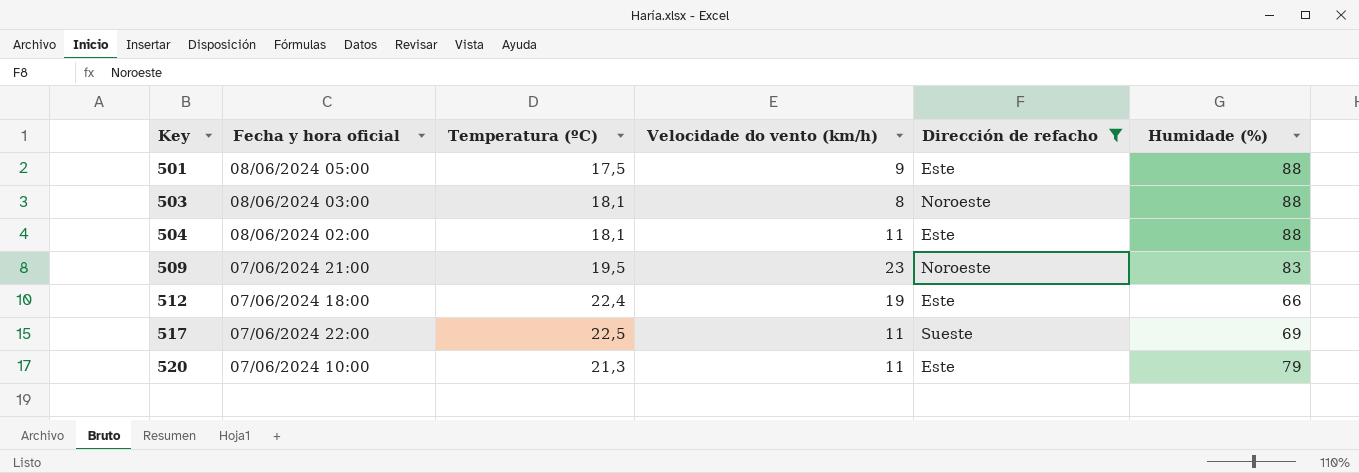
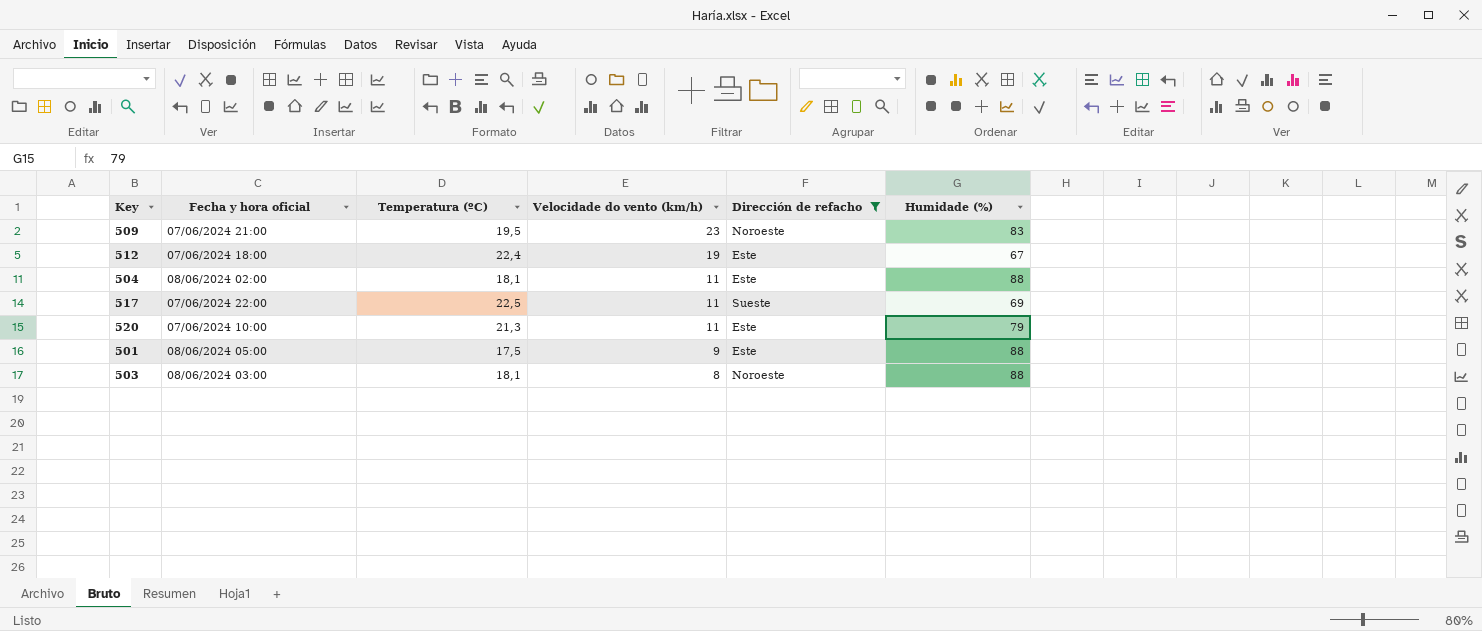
row order: Key ascending -> Velocidade do vento (km/h) descending
512 | Humidade (%): 66 -> 67

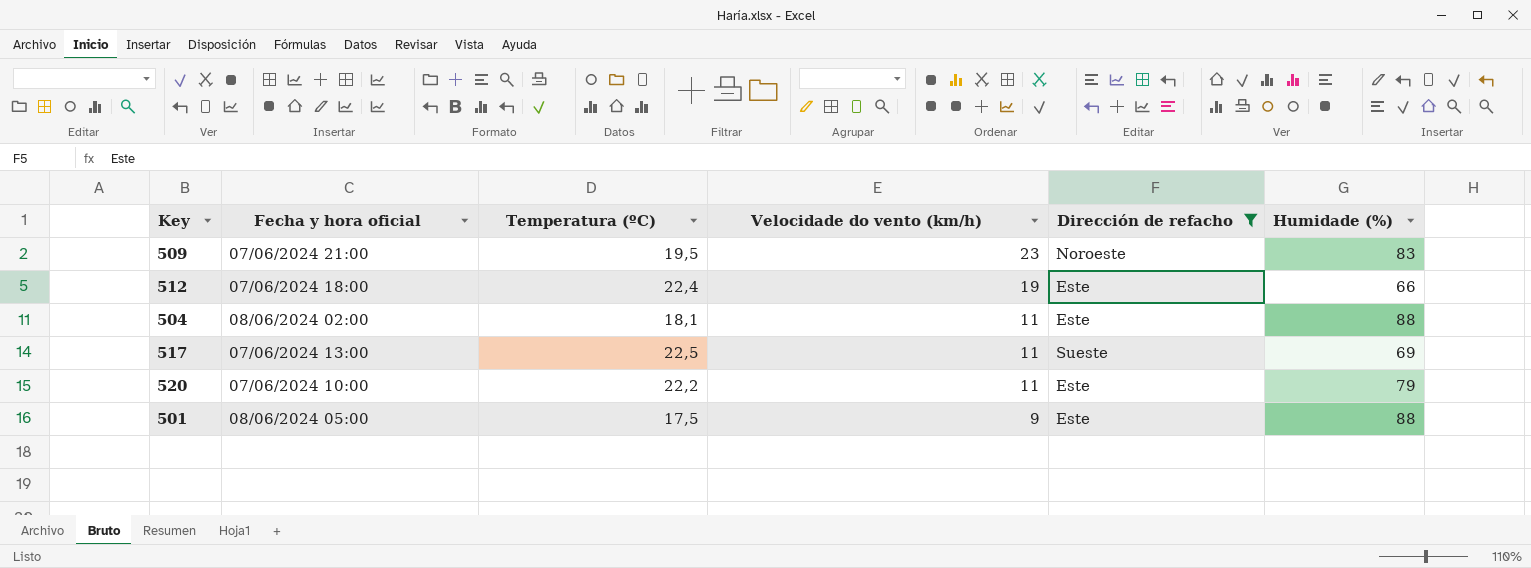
row 503: 08/06/2024 03:00 | 18,1 | 8 | Noroeste | 88 -> none
512 | Humidade (%): 67 -> 66
517 | Fecha y hora oficial: 07/06/2024 22:00 -> 07/06/2024 13:00
520 | Temperatura (ºC): 21,3 -> 22,2

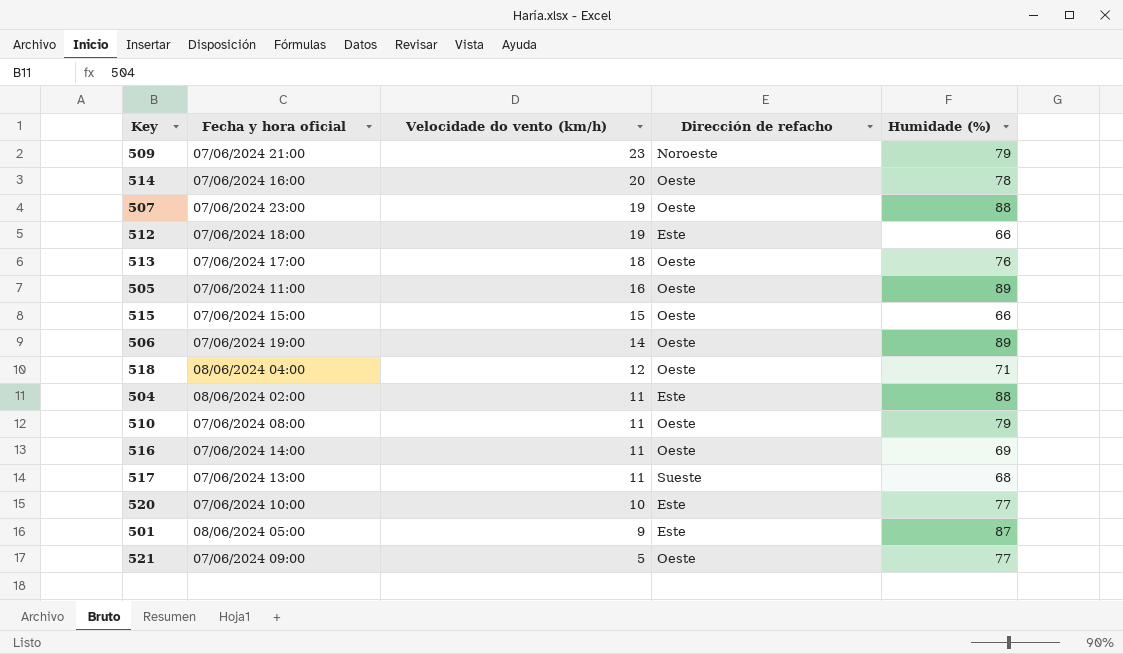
filter: Dirección de refacho != Oeste -> none
column Temperatura (ºC) | position: 3 -> none
509 | Humidade (%): 83 -> 79
517 | Humidade (%): 69 -> 68
520 | Velocidade do vento (km/h): 11 -> 10
520 | Humidade (%): 79 -> 77
501 | Humidade (%): 88 -> 87

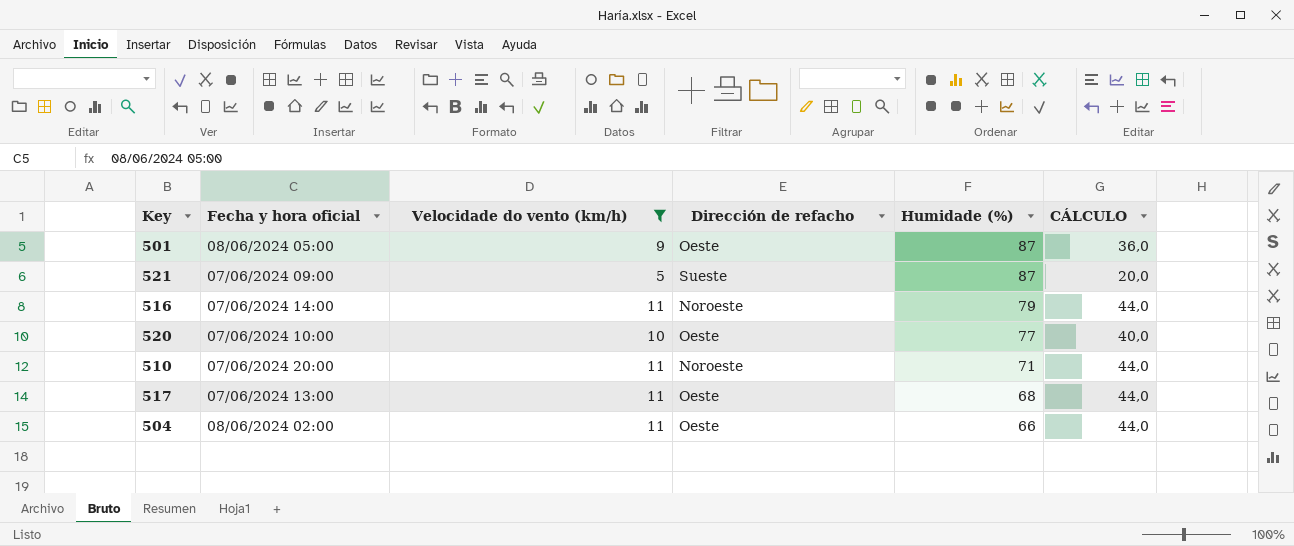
filter: none -> Velocidade do vento (km/h) <= 11
row order: Velocidade do vento (km/h) descending -> Humidade (%) descending
column CÁLCULO | formula: none -> [Velocidade do vento (km/h)] * 4
501 | Dirección de refacho: Este -> Oeste
521 | Dirección de refacho: Oeste -> Sueste
521 | Humidade (%): 77 -> 87
516 | Dirección de refacho: Oeste -> Noroeste
516 | Humidade (%): 69 -> 79
520 | Dirección de refacho: Este -> Oeste
510 | Fecha y hora oficial: 07/06/2024 08:00 -> 07/06/2024 20:00
510 | Dirección de refacho: Oeste -> Noroeste
510 | Humidade (%): 79 -> 71
517 | Dirección de refacho: Sueste -> Oeste
504 | Dirección de refacho: Este -> Oeste
504 | Humidade (%): 88 -> 66

